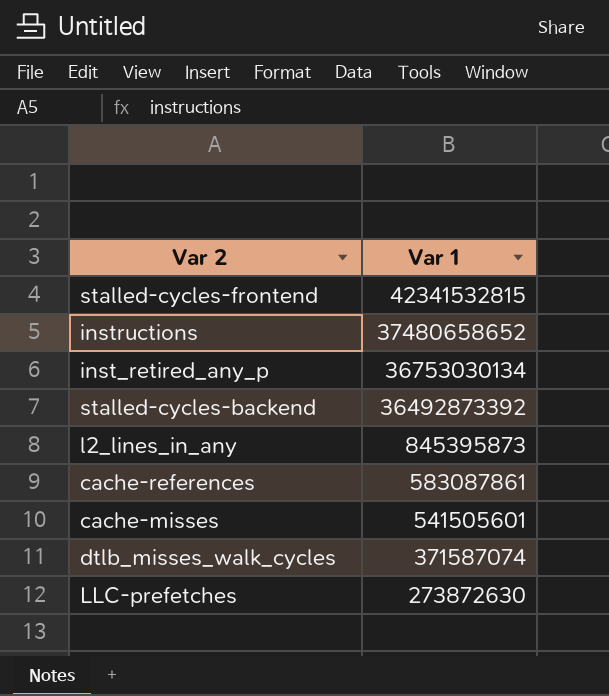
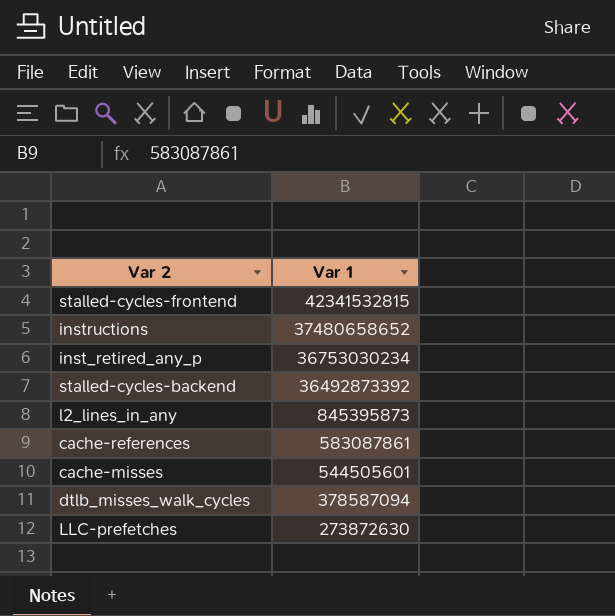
inst_retired_any_p | Var 1: 36753030134 -> 36753030234
cache-misses | Var 1: 541505601 -> 544505601
dtlb_misses_walk_cycles | Var 1: 371587074 -> 378587094

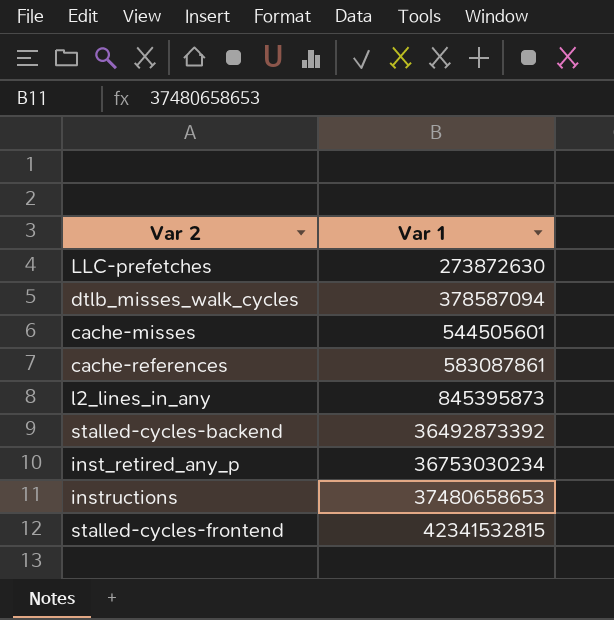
row order: Var 1 descending -> Var 1 ascending
instructions | Var 1: 37480658652 -> 37480658653

